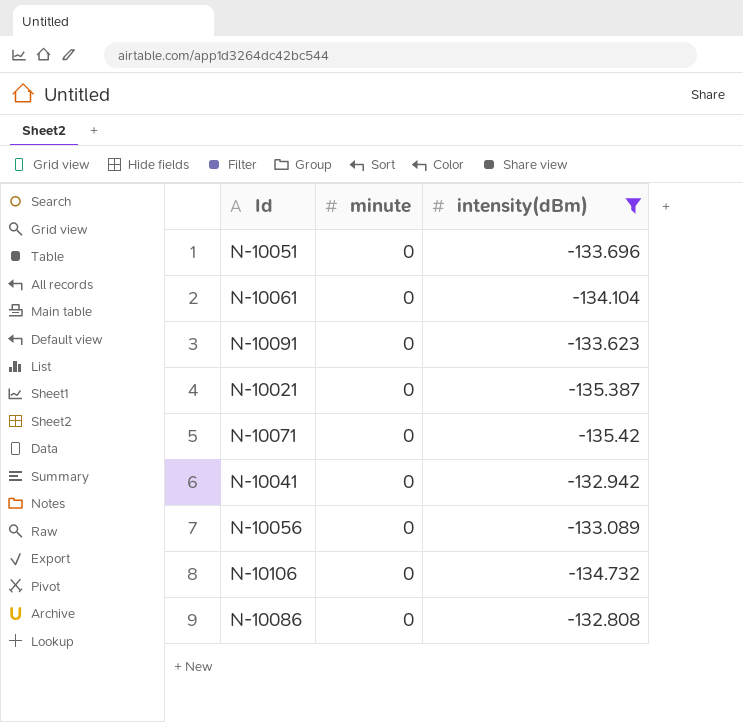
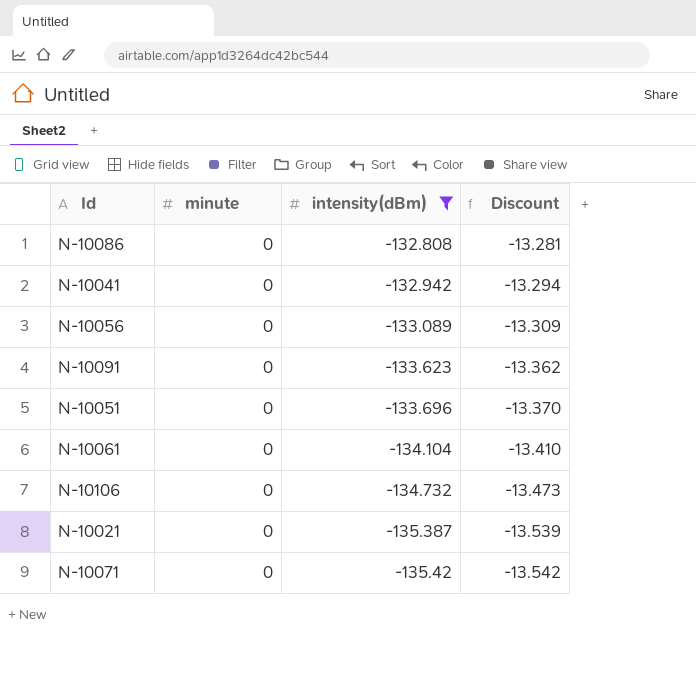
row order: none -> intensity(dBm) descending
column Discount | formula: none -> [intensity(dBm)] * 0.1

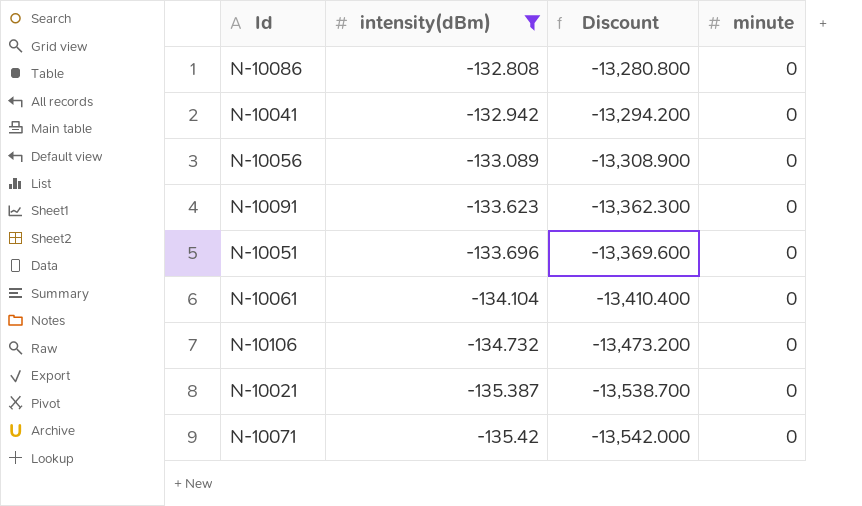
column Discount | formula: [intensity(dBm)] * 0.1 -> [intensity(dBm)] * 100
column minute | position: 2 -> 4

